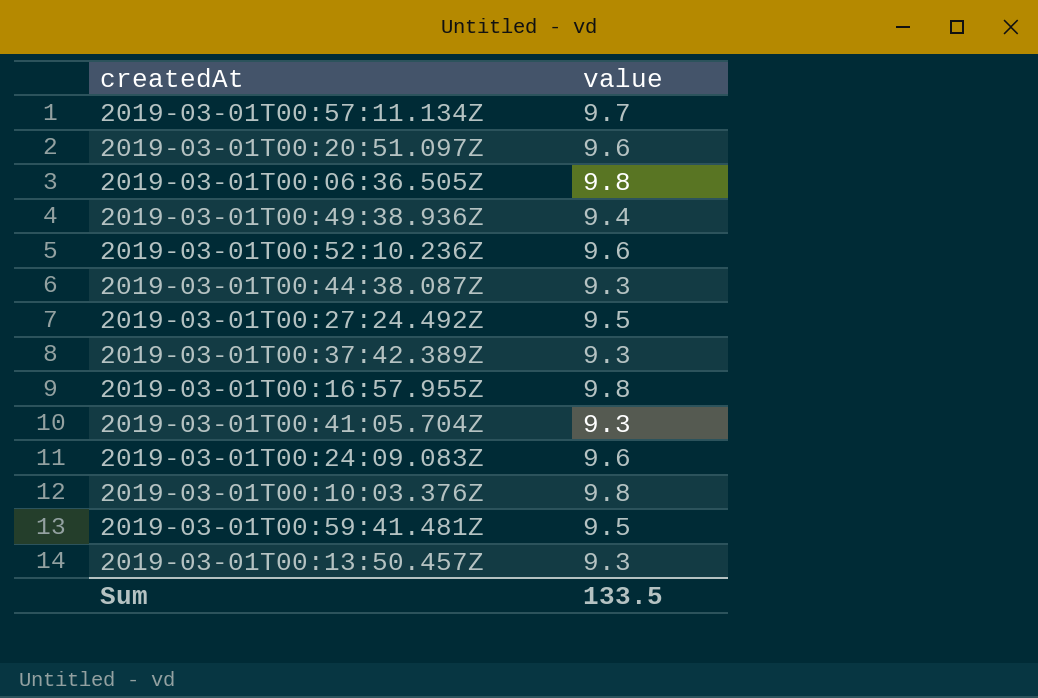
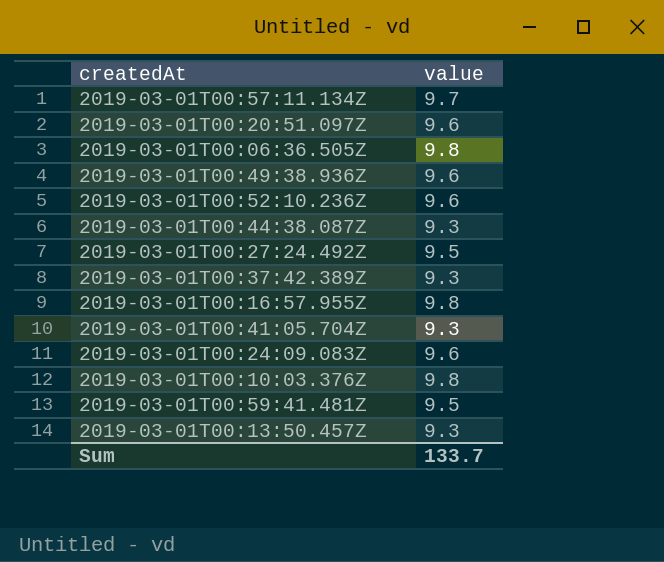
2019-03-01T00:49:38.936Z | value: 9.4 -> 9.6
Sum | value: 133.5 -> 133.7

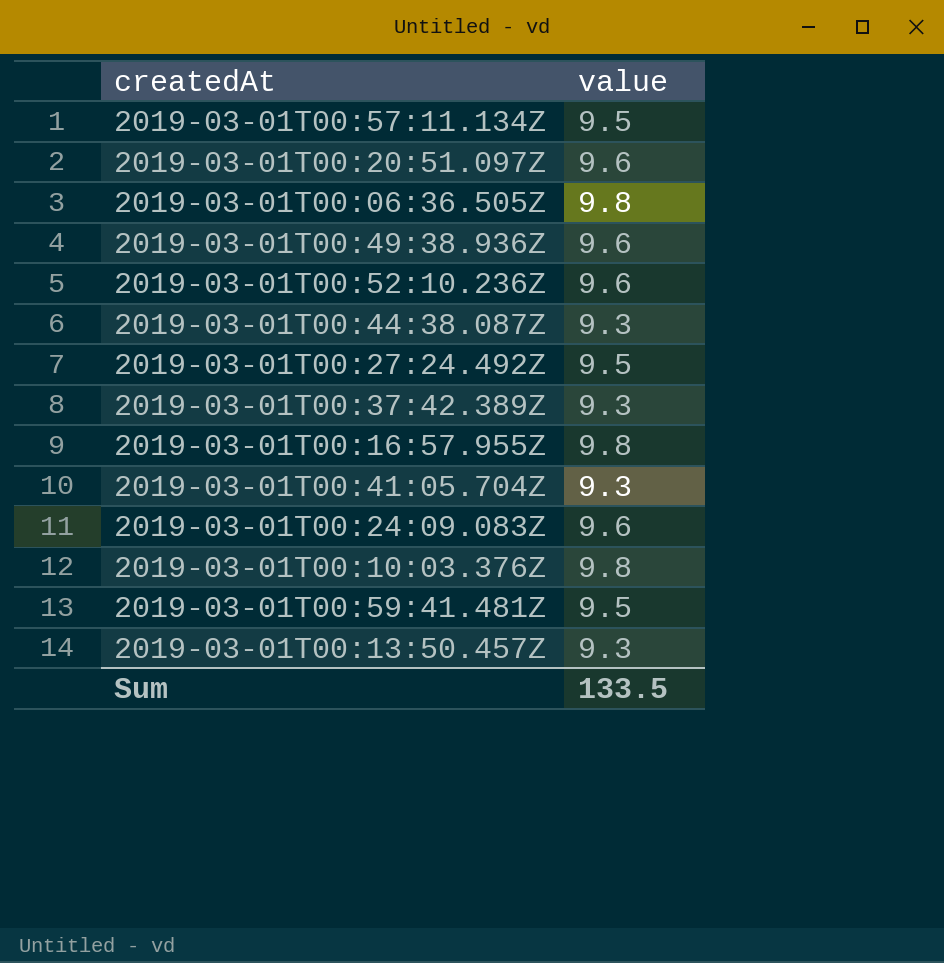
2019-03-01T00:57:11.134Z | value: 9.7 -> 9.5
Sum | value: 133.7 -> 133.5

